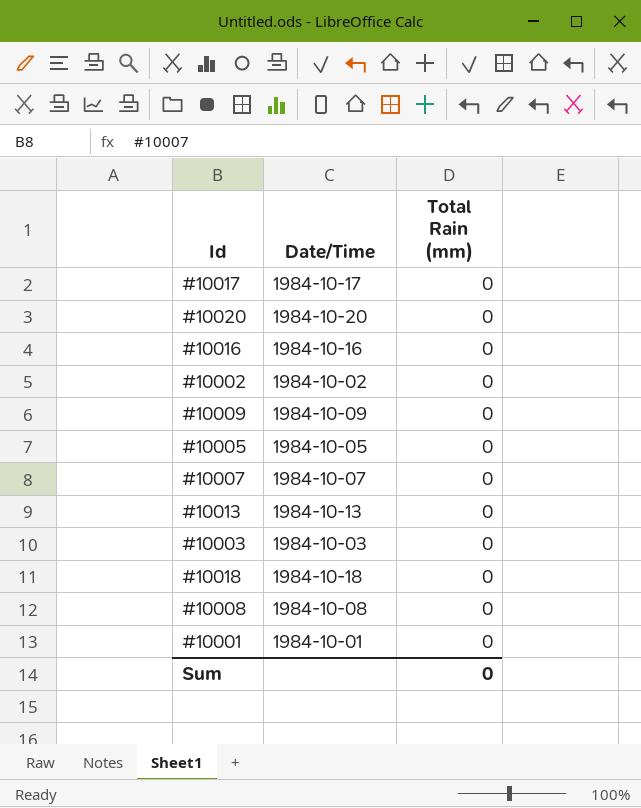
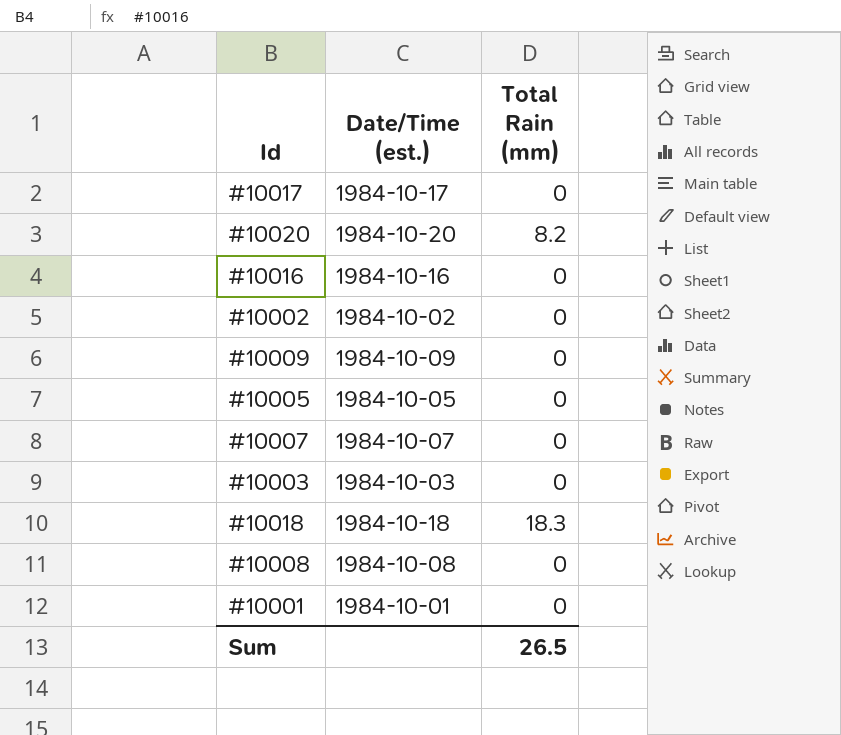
column name: Date/Time -> Date/Time (est.)
row #10013: 1984-10-13 | 0 -> none
#10020 | Total Rain (mm): 0 -> 8.2
#10018 | Total Rain (mm): 0 -> 18.3
Sum | Total Rain (mm): 0 -> 26.5

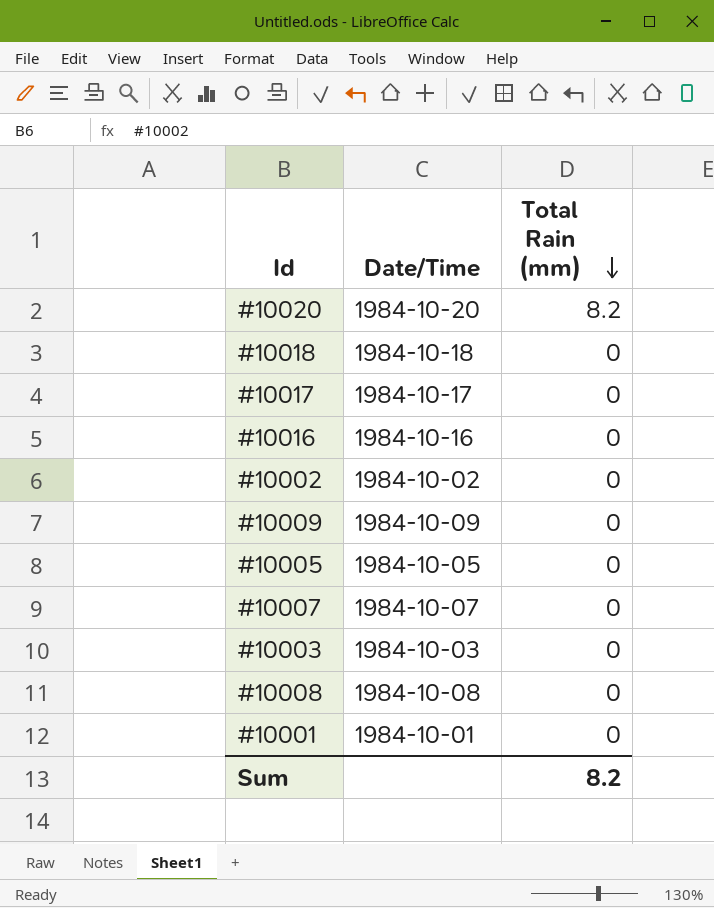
row order: none -> Total Rain (mm) descending
column name: Date/Time (est.) -> Date/Time
#10018 | Total Rain (mm): 18.3 -> 0
Sum | Total Rain (mm): 26.5 -> 8.2

